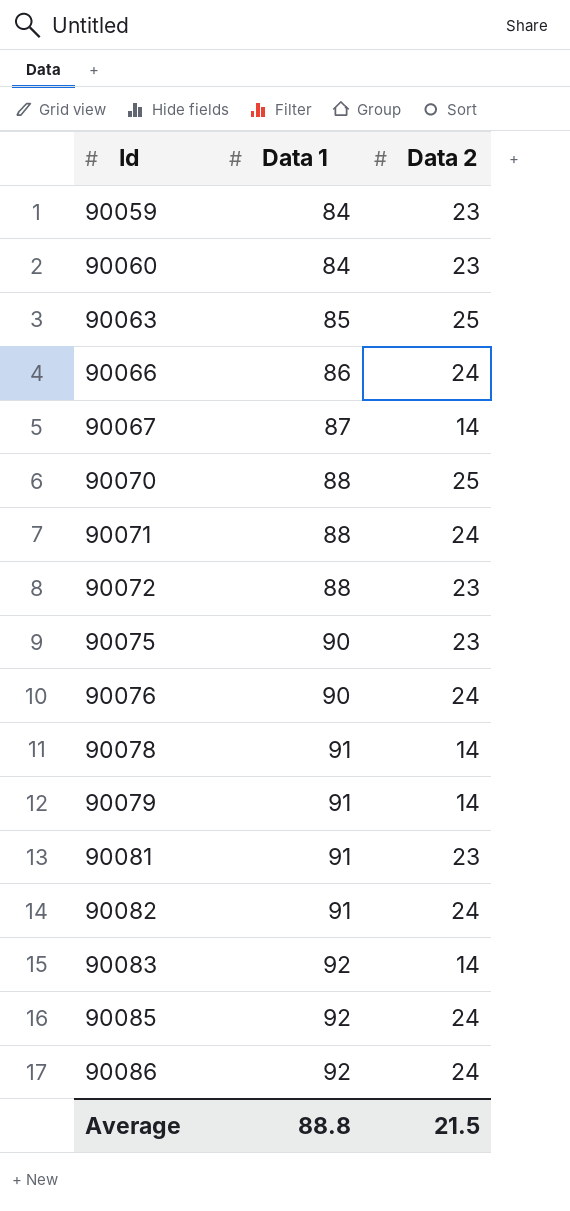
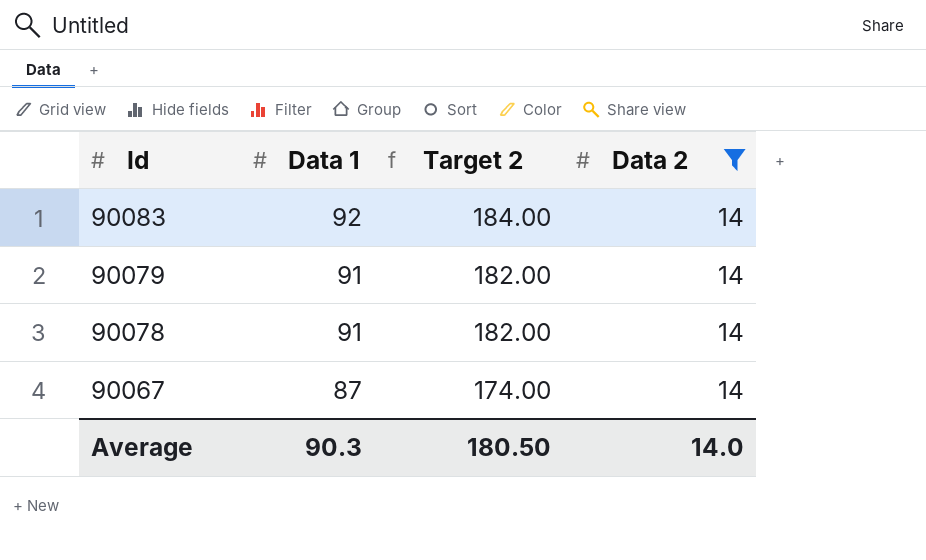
filter: none -> Data 2 = 14
row order: Id ascending -> Id descending
column Target 2 | formula: none -> [Data 1] * 2
Average | Data 1: 88.8 -> 90.3
Average | Data 2: 21.5 -> 14.0

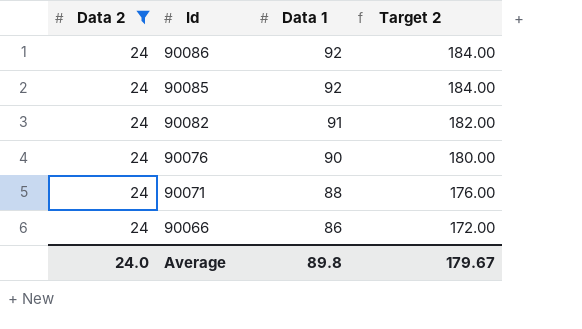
filter: Data 2 = 14 -> Data 2 = 24
column Data 2 | position: 4 -> 1
Average | Data 2: 14.0 -> 24.0
Average | Data 1: 90.3 -> 89.8
Average | Target 2: 180.50 -> 179.67

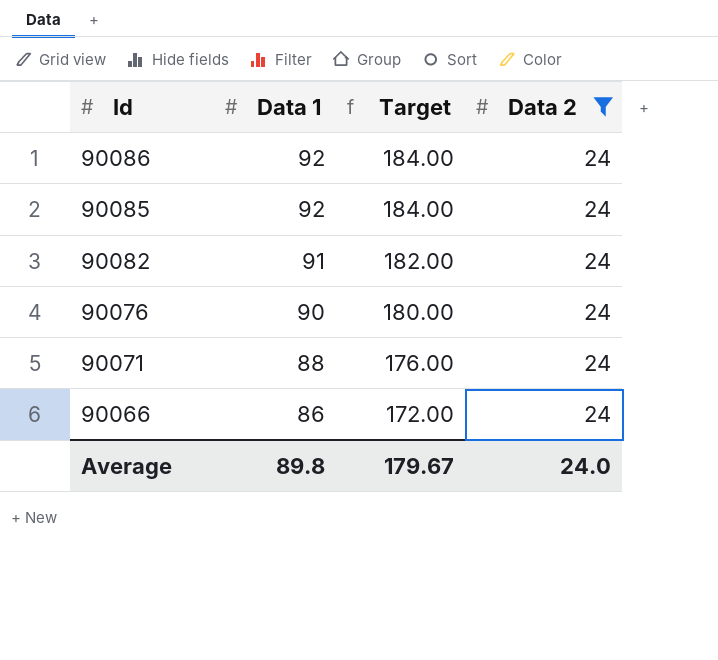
column name: Target 2 -> Target
column Data 2 | position: 1 -> 4

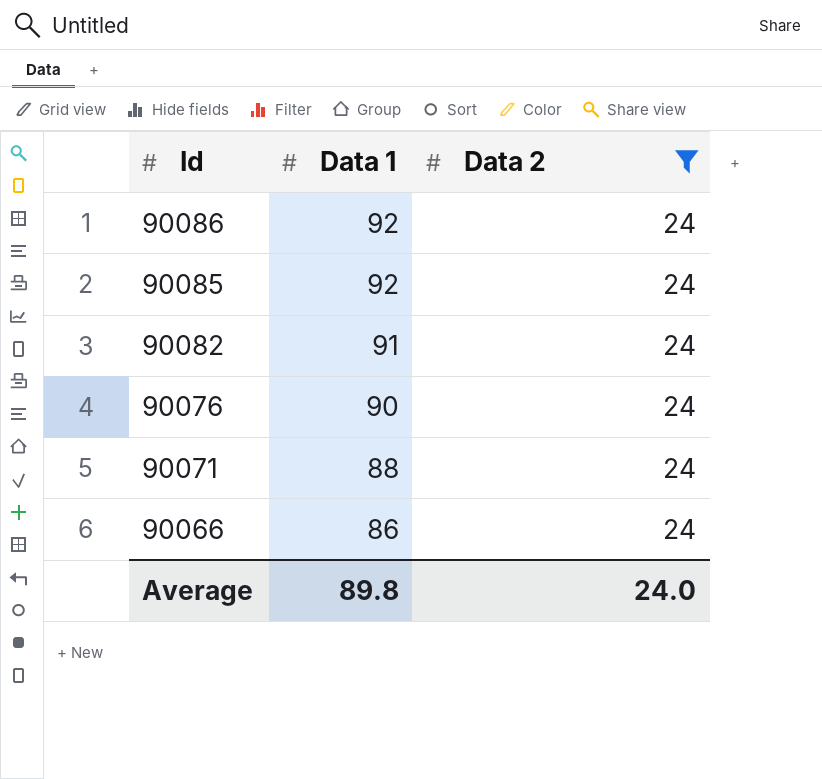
column Target | formula: [Data 1] * 2 -> none

